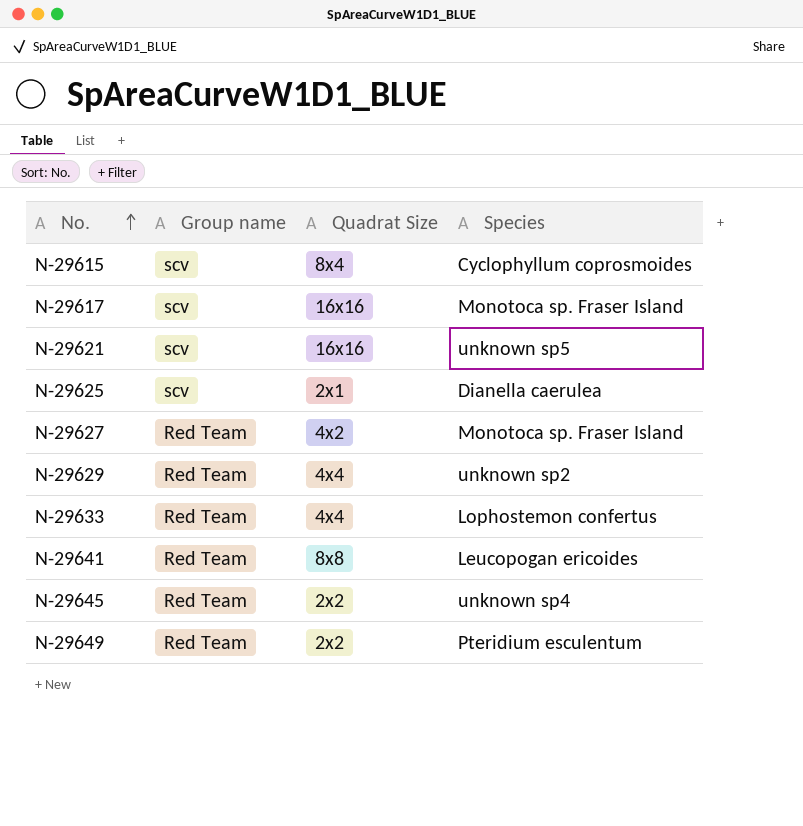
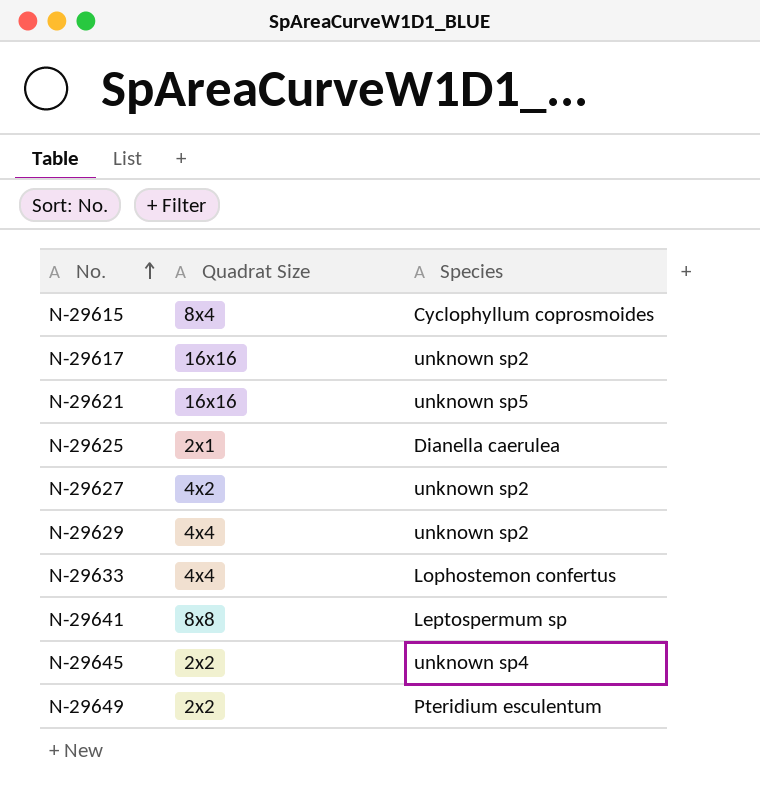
column Group name | position: 2 -> none
N-29617 | Species: Monotoca sp. Fraser Island -> unknown sp2
N-29627 | Species: Monotoca sp. Fraser Island -> unknown sp2
N-29641 | Species: Leucopogan ericoides -> Leptospermum sp

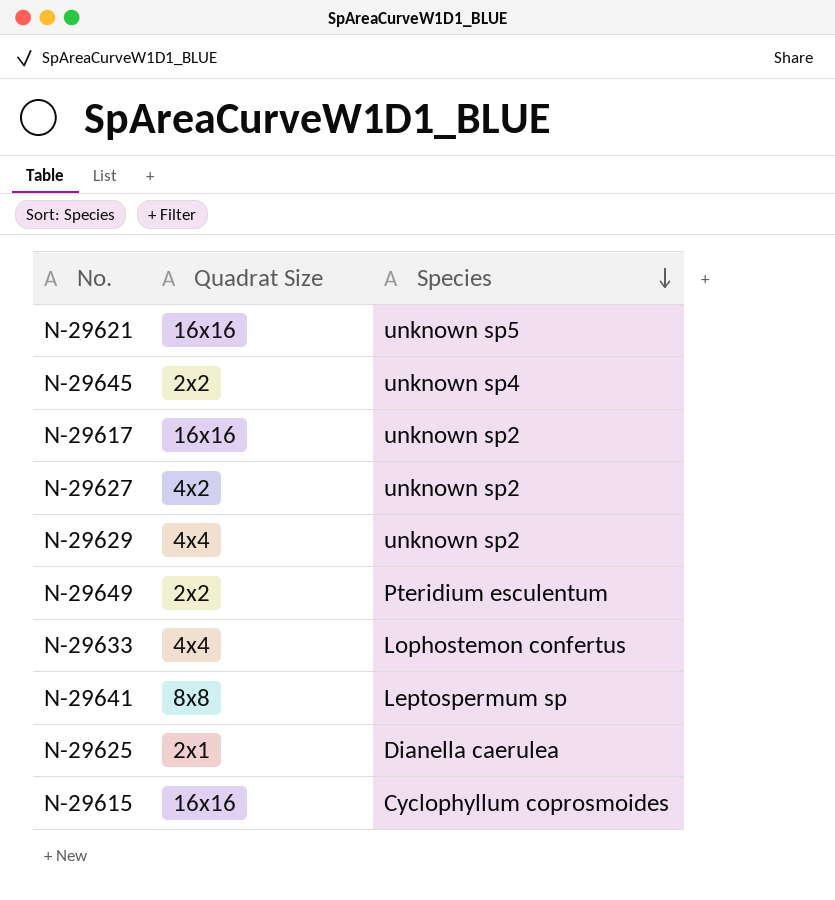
row order: No. ascending -> Species descending
N-29615 | Quadrat Size: 8x4 -> 16x16

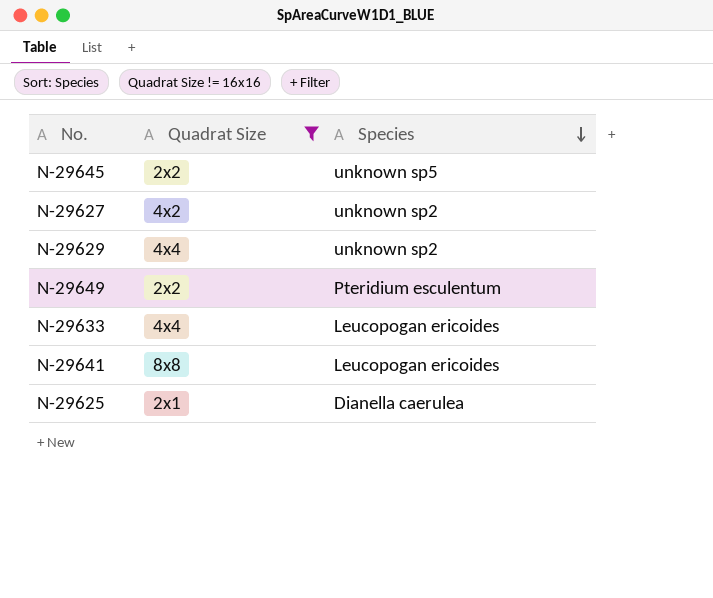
filter: none -> Quadrat Size != 16x16
N-29645 | Species: unknown sp4 -> unknown sp5
N-29633 | Species: Lophostemon confertus -> Leucopogan ericoides
N-29641 | Species: Leptospermum sp -> Leucopogan ericoides

